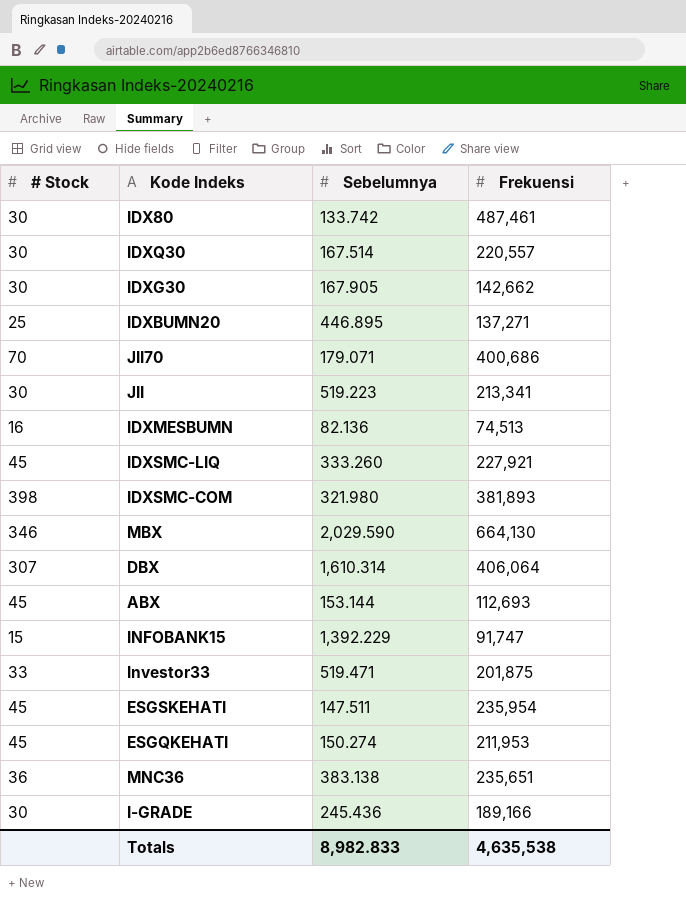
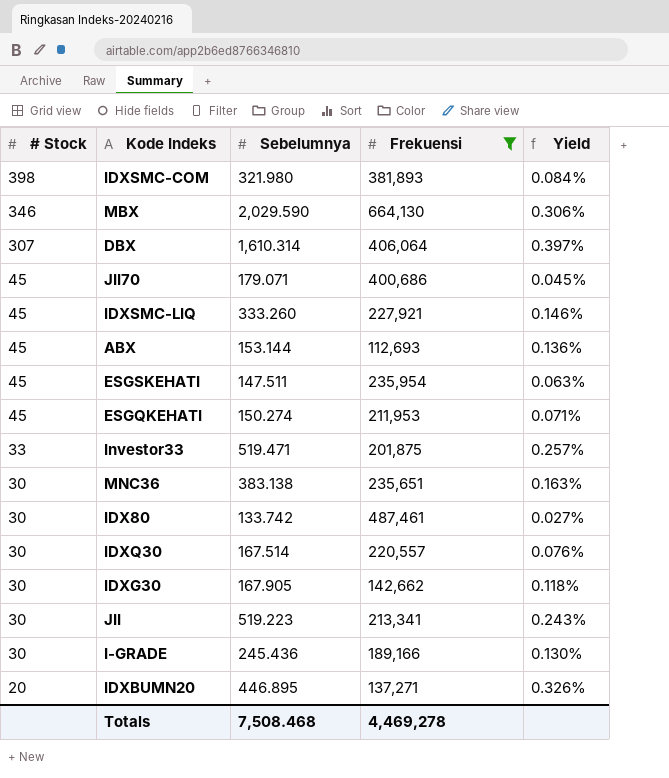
filter: none -> Frekuensi >= 112,693
row order: none -> # Stock descending
column Yield | formula: none -> [Sebelumnya] / [Frekuensi]
JII70 | # Stock: 70 -> 45
MNC36 | # Stock: 36 -> 30
IDXBUMN20 | # Stock: 25 -> 20
Totals | Sebelumnya: 8,982.833 -> 7,508.468
Totals | Frekuensi: 4,635,538 -> 4,469,278

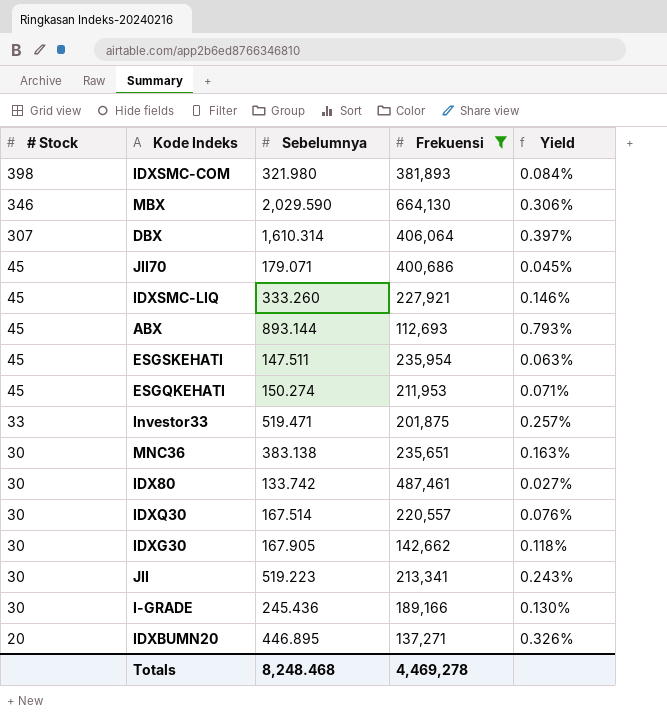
ABX | Sebelumnya: 153.144 -> 893.144
ABX | Yield: 0.136% -> 0.793%
Totals | Sebelumnya: 7,508.468 -> 8,248.468

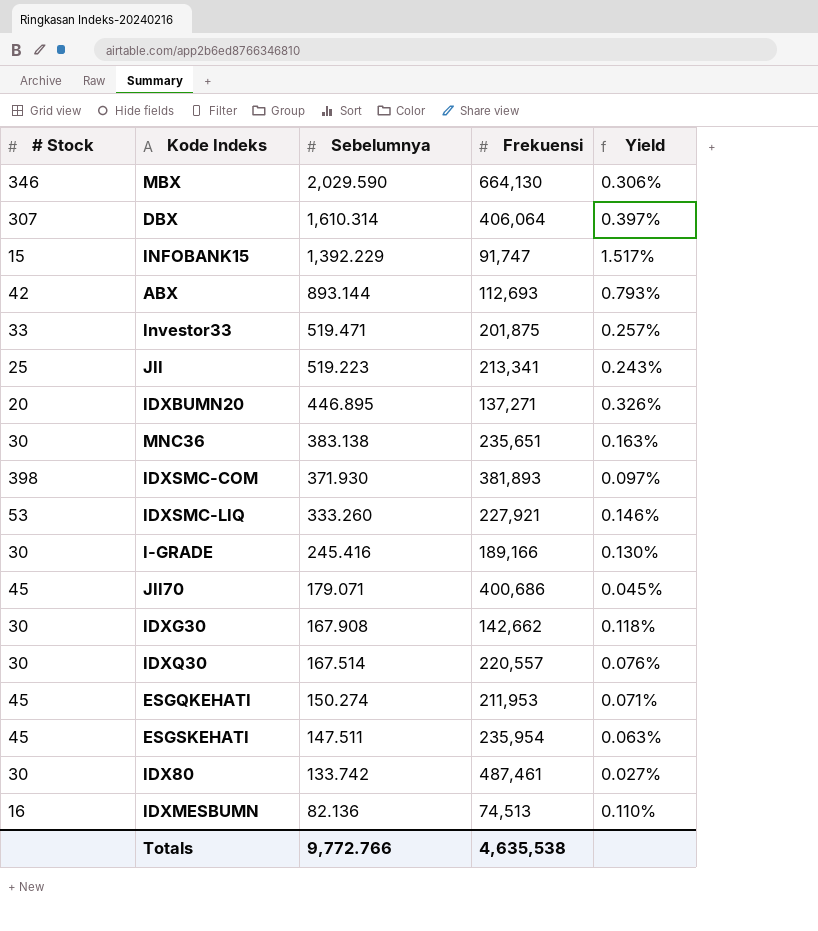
filter: Frekuensi >= 112,693 -> none
row order: # Stock descending -> Sebelumnya descending
ABX | # Stock: 45 -> 42
JII | # Stock: 30 -> 25
IDXSMC-COM | Sebelumnya: 321.980 -> 371.930
IDXSMC-COM | Yield: 0.084% -> 0.097%
IDXSMC-LIQ | # Stock: 45 -> 53
I-GRADE | Sebelumnya: 245.436 -> 245.416
IDXG30 | Sebelumnya: 167.905 -> 167.908
Totals | Sebelumnya: 8,248.468 -> 9,772.766
Totals | Frekuensi: 4,469,278 -> 4,635,538

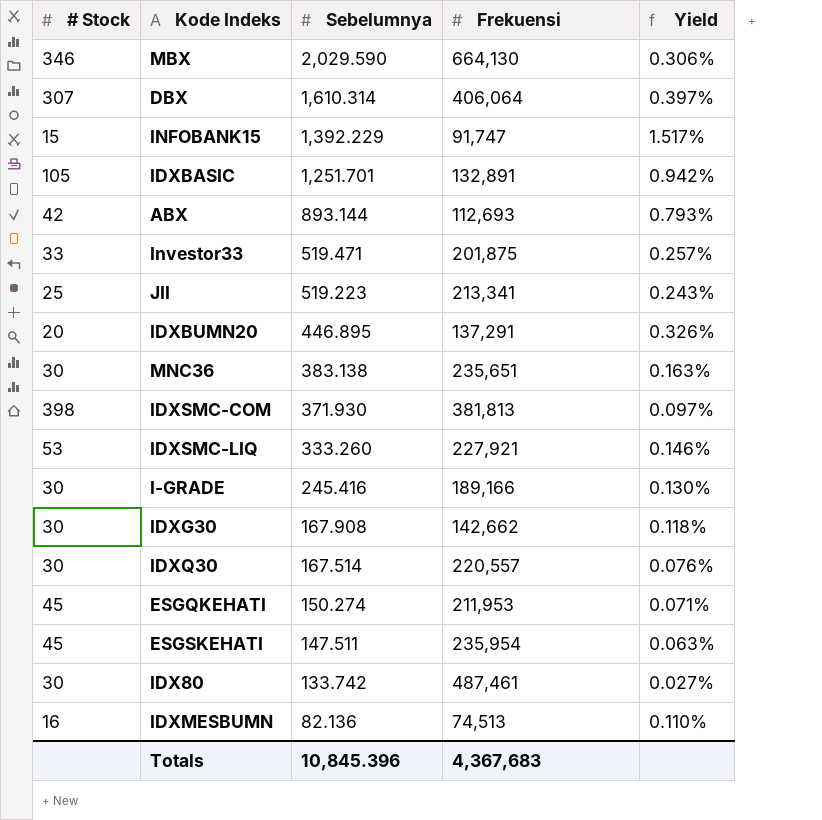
row JII70: 45 | 179.071 | 400,686 | 0.045% -> none
row IDXBASIC: none -> 105 | 1,251.701 | 132,891 | 0.942%
IDXBUMN20 | Frekuensi: 137,271 -> 137,291
IDXSMC-COM | Frekuensi: 381,893 -> 381,813
Totals | Sebelumnya: 9,772.766 -> 10,845.396
Totals | Frekuensi: 4,635,538 -> 4,367,683

